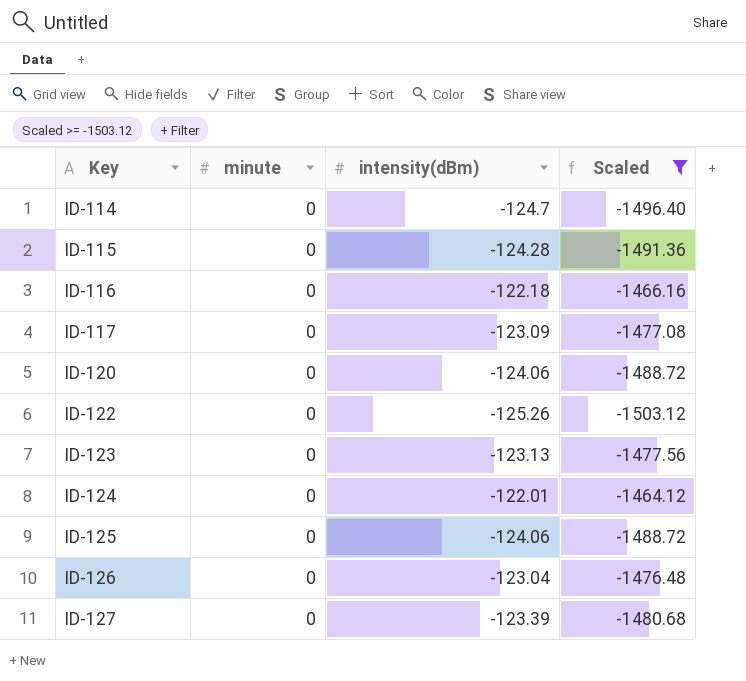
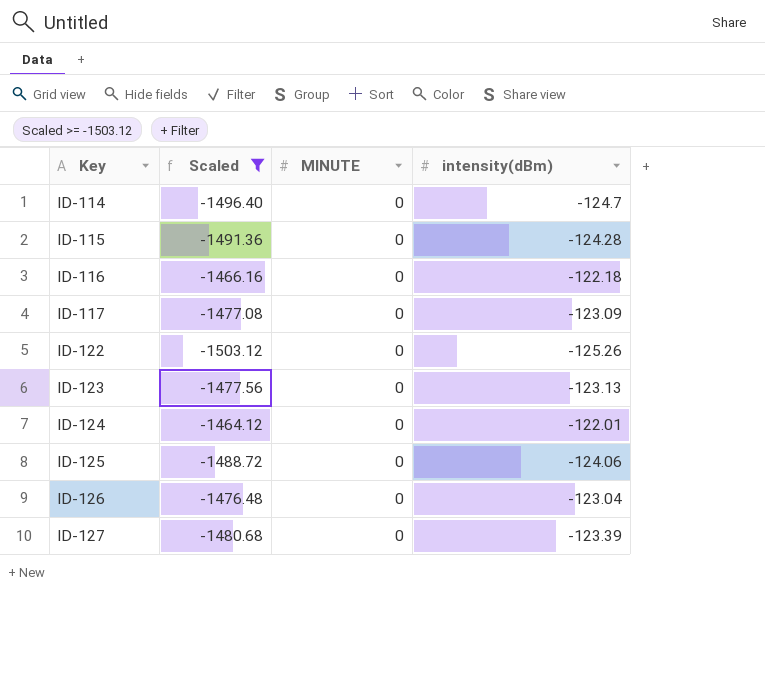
column Scaled | position: 4 -> 2
column name: minute -> MINUTE
row ID-120: 0 | -124.06 | -1488.72 -> none

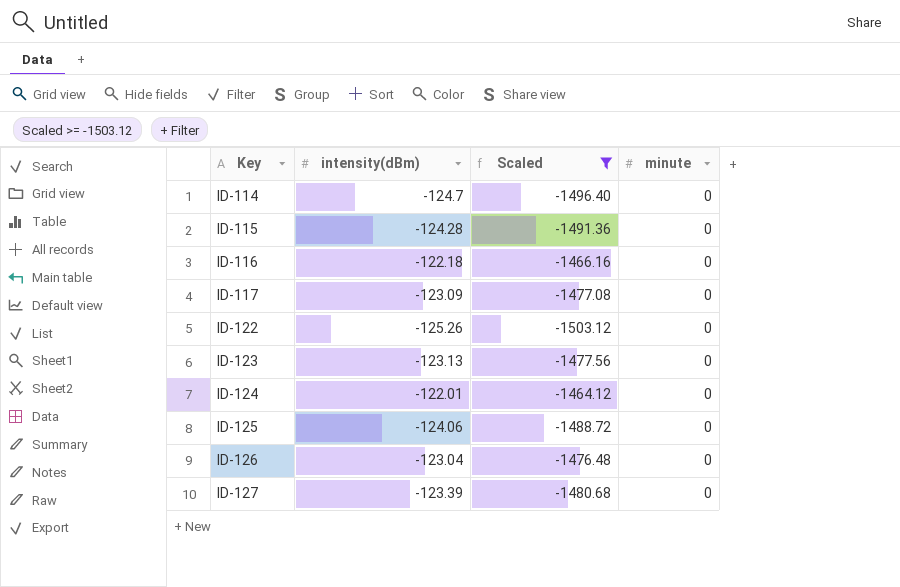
column intensity(dBm) | position: 4 -> 2
column name: MINUTE -> minute

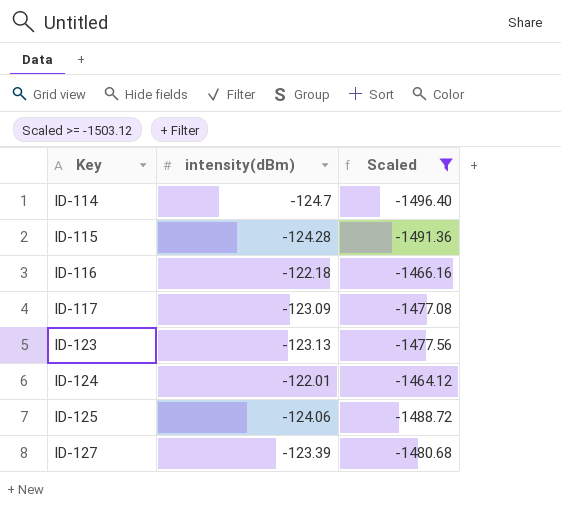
column minute | position: 4 -> none
row ID-122: -125.26 | -1503.12 | 0 -> none
row ID-126: -123.04 | -1476.48 | 0 -> none

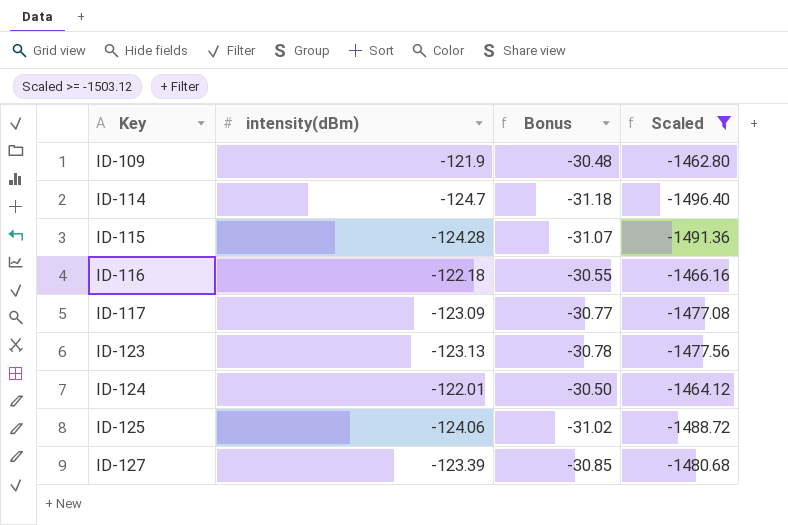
column Bonus | formula: none -> [intensity(dBm)] * 0.25
row ID-109: none -> -121.9 | -30.48 | -1462.80

